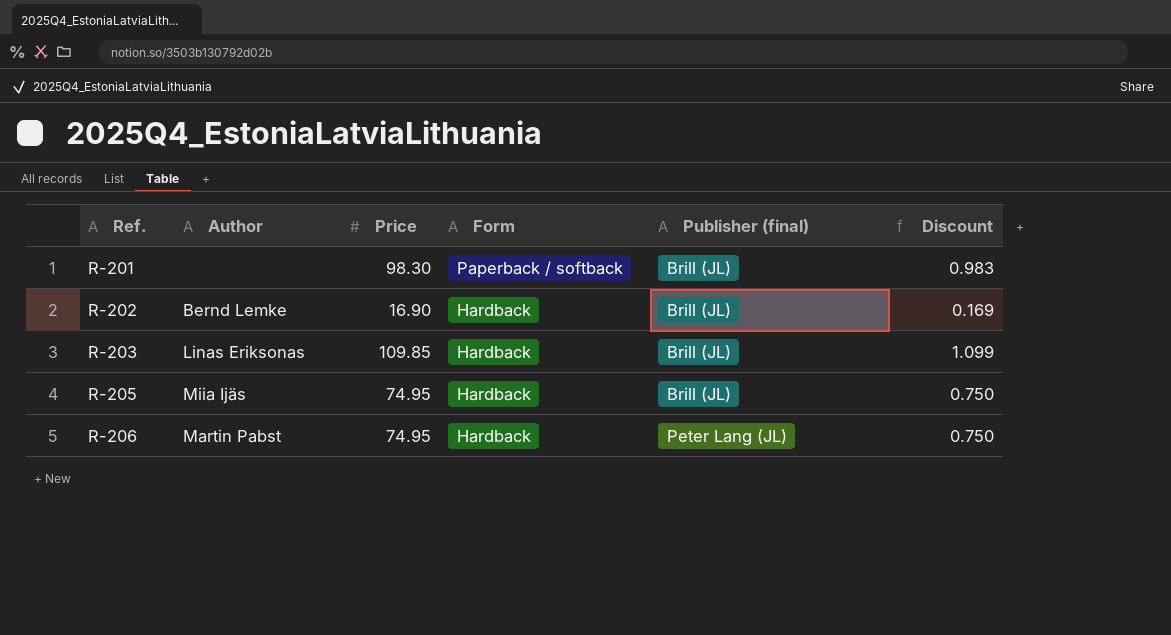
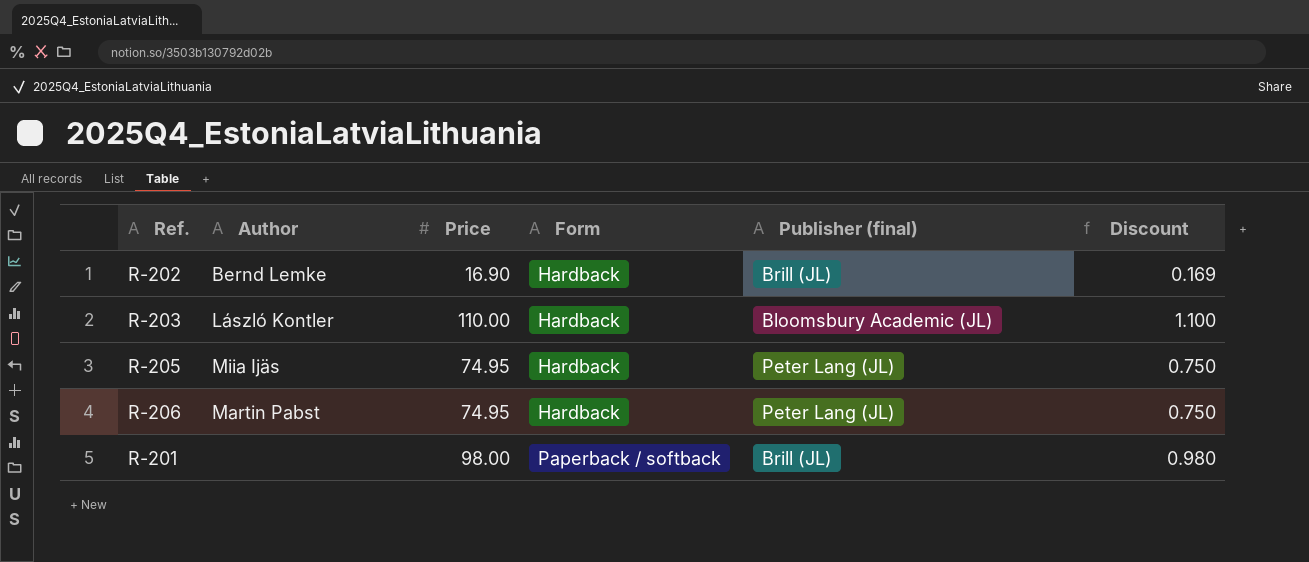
row order: Ref. ascending -> Form ascending
R-203 | Author: Linas Eriksonas -> László Kontler
R-203 | Price: 109.85 -> 110.00
R-203 | Publisher (final): Brill (JL) -> Bloomsbury Academic (JL)
R-203 | Discount: 1.099 -> 1.100
R-205 | Publisher (final): Brill (JL) -> Peter Lang (JL)
R-201 | Price: 98.30 -> 98.00
R-201 | Discount: 0.983 -> 0.980

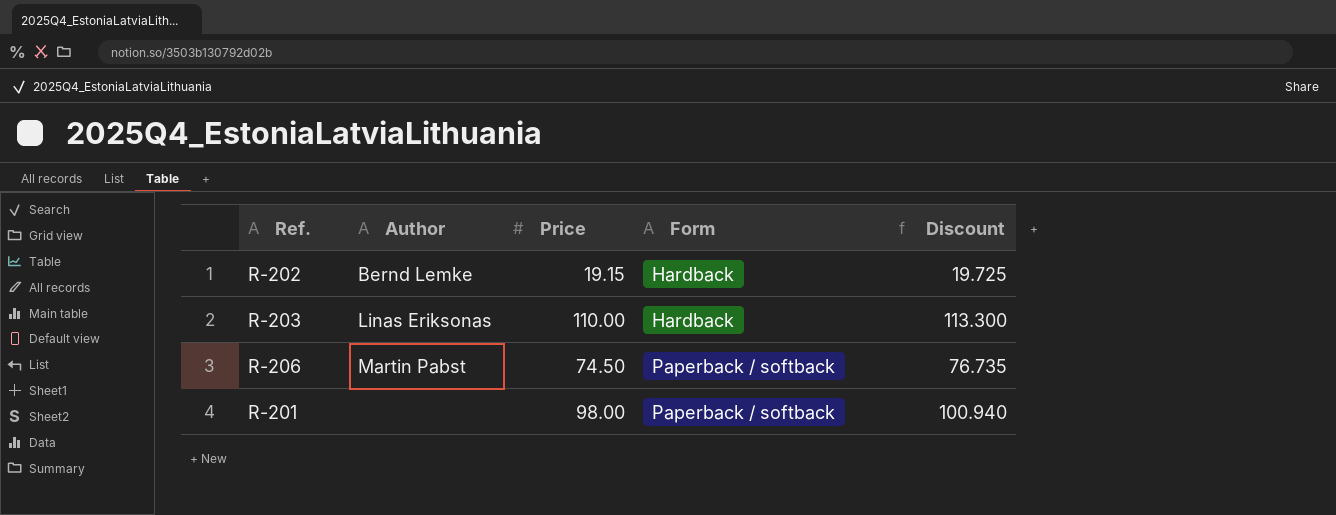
column Publisher (final) | position: 5 -> none
column Discount | formula: [Price] * 0.01 -> [Price] * 1.03
row R-205: Miia Ijäs | 74.95 | Hardback | Peter Lang (JL) | 0.750 -> none
R-202 | Price: 16.90 -> 19.15
R-203 | Author: László Kontler -> Linas Eriksonas
R-206 | Price: 74.95 -> 74.50
R-206 | Form: Hardback -> Paperback / softback

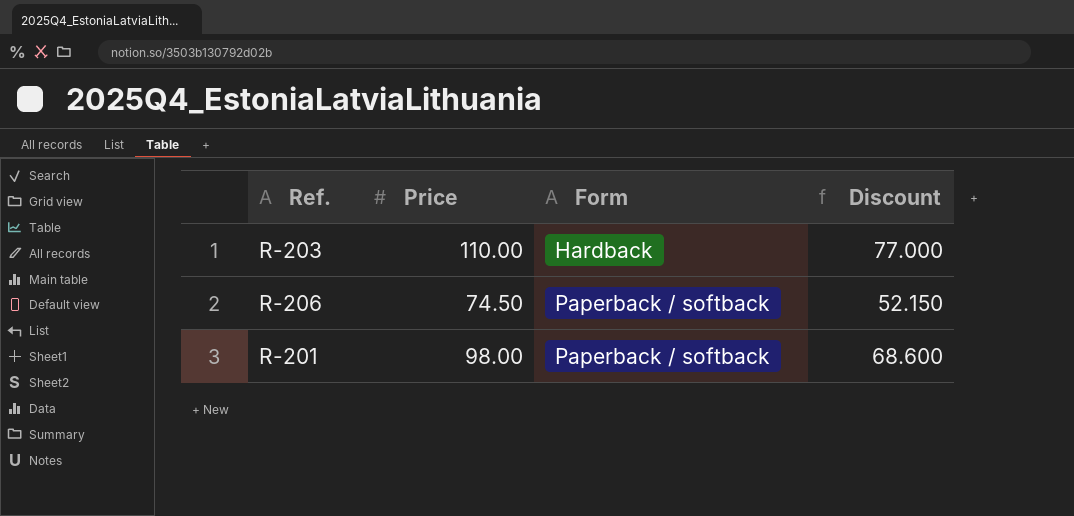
column Author | position: 2 -> none
column Discount | formula: [Price] * 1.03 -> [Price] * 0.7
row R-202: Bernd Lemke | 19.15 | Hardback | 19.725 -> none

